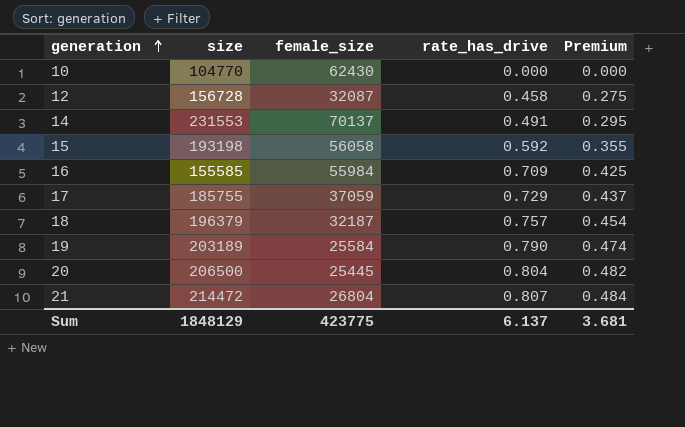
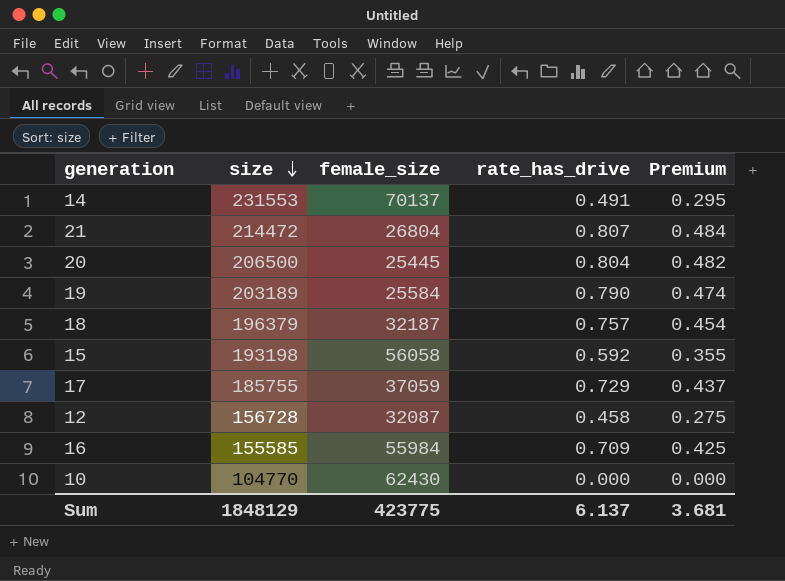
row order: generation ascending -> size descending

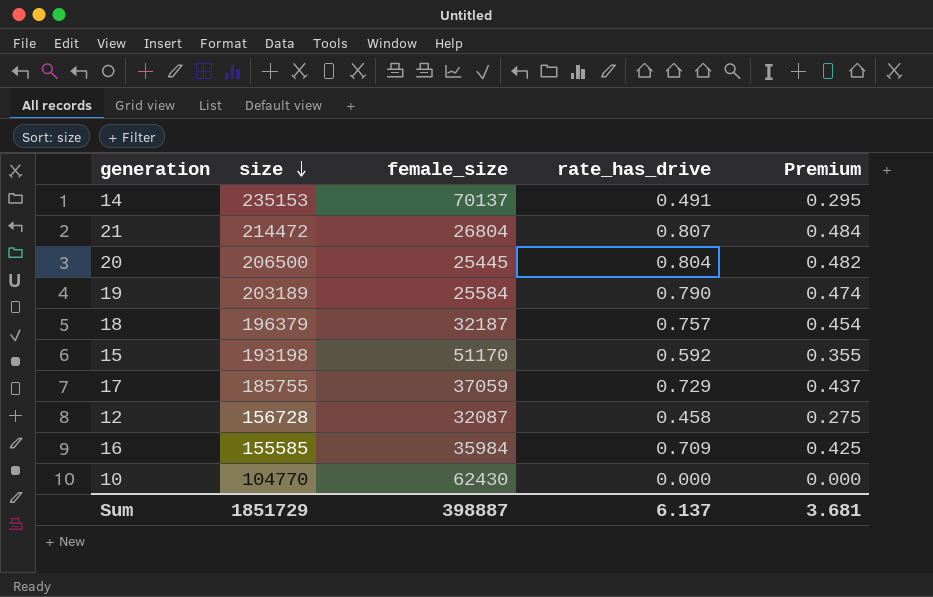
14 | size: 231553 -> 235153
15 | female_size: 56058 -> 51170
16 | female_size: 55984 -> 35984
Sum | size: 1848129 -> 1851729
Sum | female_size: 423775 -> 398887

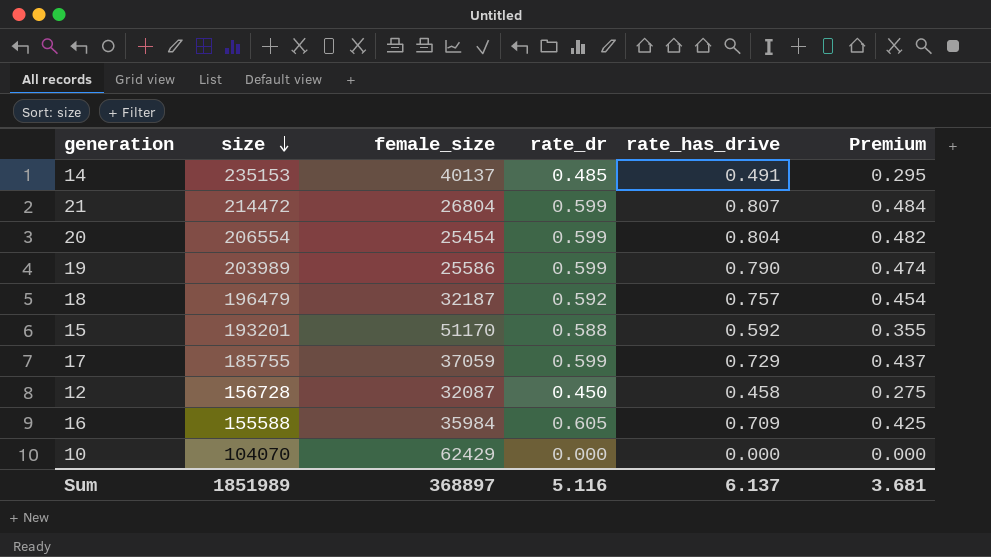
column rate_dr | position: none -> 4
14 | female_size: 70137 -> 40137
20 | size: 206500 -> 206554
20 | female_size: 25445 -> 25454
19 | size: 203189 -> 203989
19 | female_size: 25584 -> 25586
18 | size: 196379 -> 196479
15 | size: 193198 -> 193201
16 | size: 155585 -> 155588
10 | size: 104770 -> 104070
10 | female_size: 62430 -> 62429
Sum | size: 1851729 -> 1851989
Sum | female_size: 398887 -> 368897

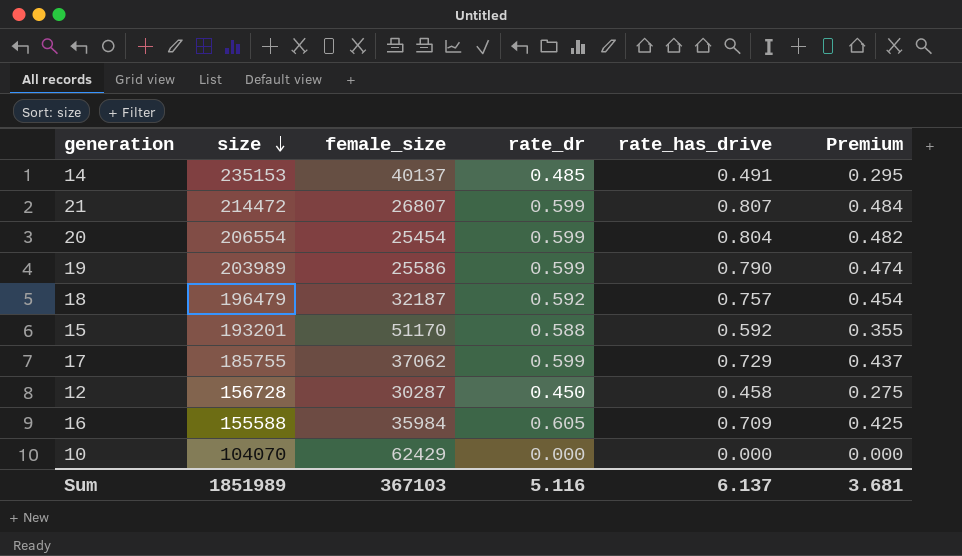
21 | female_size: 26804 -> 26807
17 | female_size: 37059 -> 37062
12 | female_size: 32087 -> 30287
Sum | female_size: 368897 -> 367103

